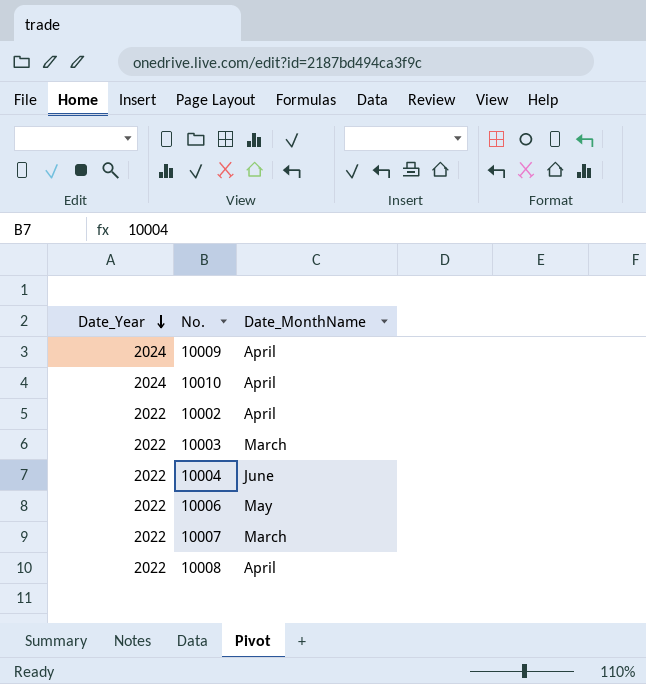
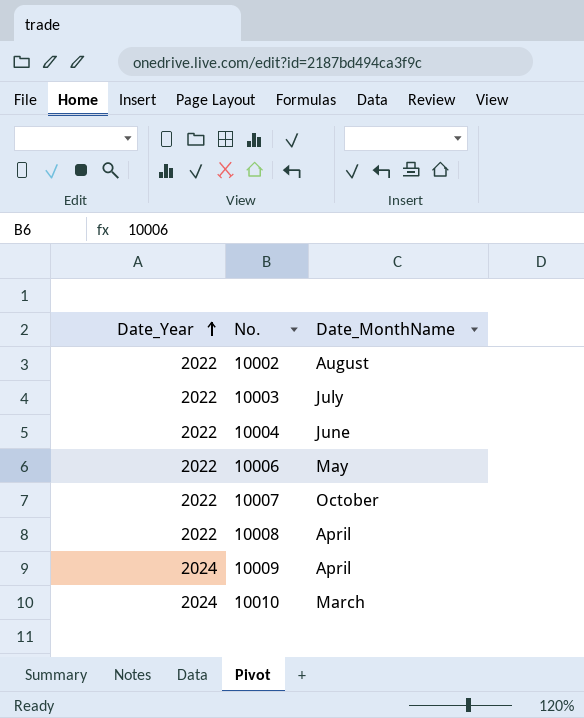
row order: Date_Year descending -> Date_Year ascending
10002 | Date_MonthName: April -> August
10003 | Date_MonthName: March -> July
10007 | Date_MonthName: March -> October
10010 | Date_MonthName: April -> March

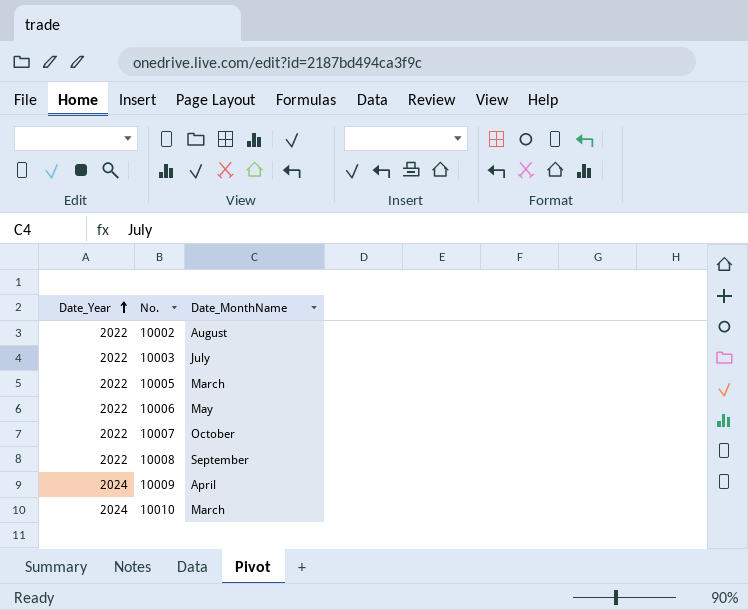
row 10004: 2022 | June -> none
row 10005: none -> 2022 | March
10008 | Date_MonthName: April -> September

